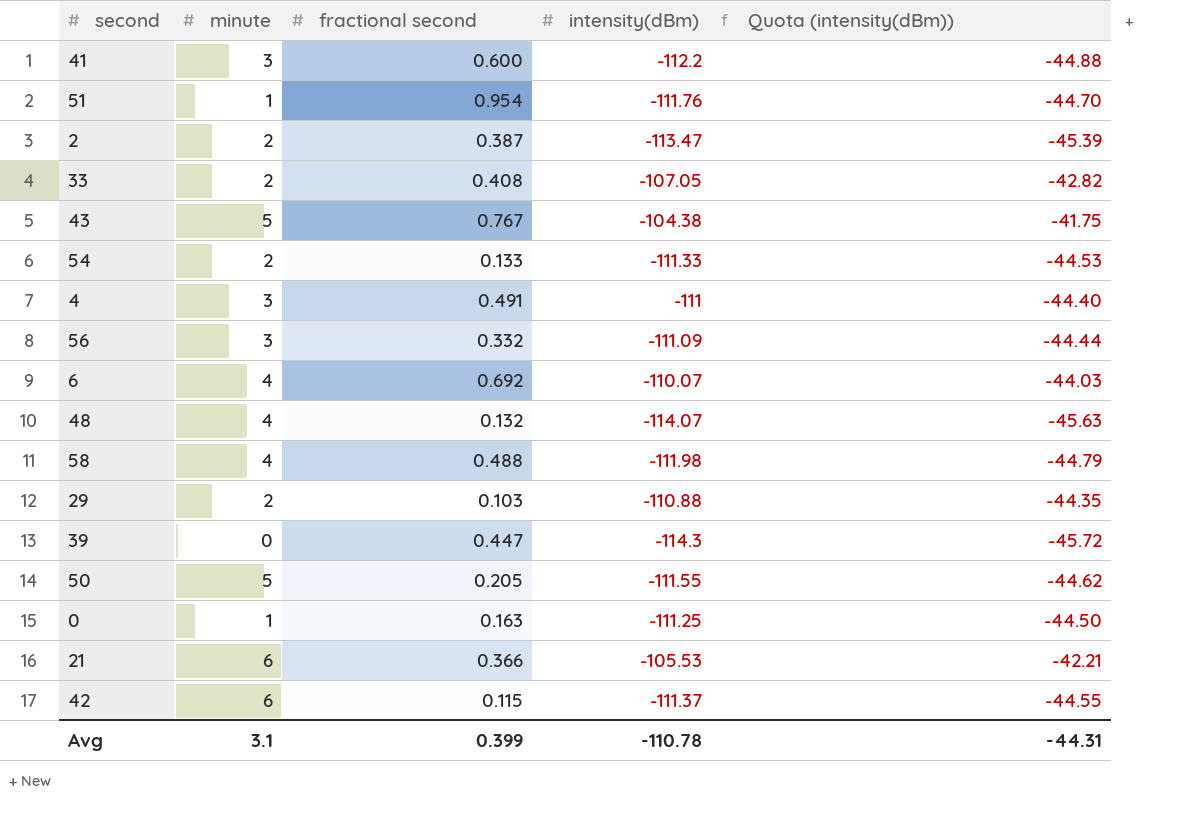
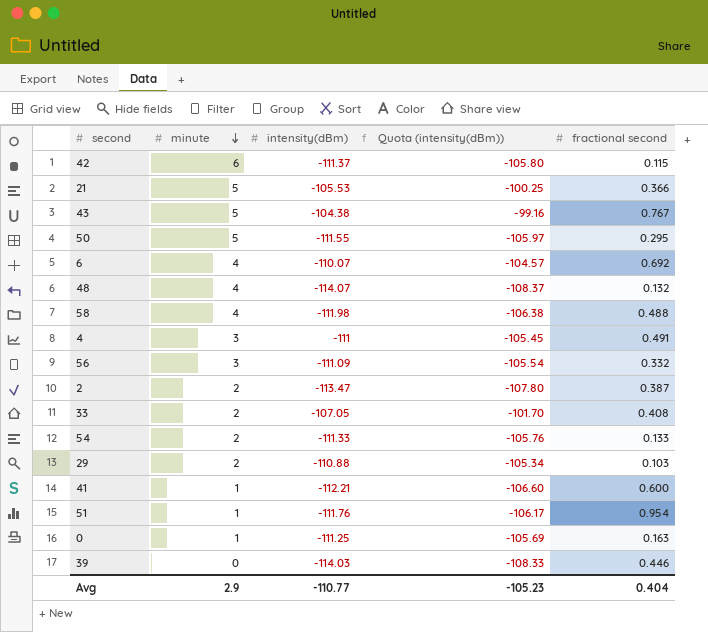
row order: none -> minute descending
column Quota (intensity(dBm)) | formula: [intensity(dBm)] * 0.4 -> [intensity(dBm)] * 0.95
column fractional second | position: 3 -> 5
21 | minute: 6 -> 5
50 | fractional second: 0.205 -> 0.295
41 | minute: 3 -> 1
41 | intensity(dBm): -112.2 -> -112.21
39 | intensity(dBm): -114.3 -> -114.03
39 | fractional second: 0.447 -> 0.446
Avg | minute: 3.1 -> 2.9
Avg | intensity(dBm): -110.78 -> -110.77
Avg | Quota (intensity(dBm)): -44.31 -> -105.23
Avg | fractional second: 0.399 -> 0.404

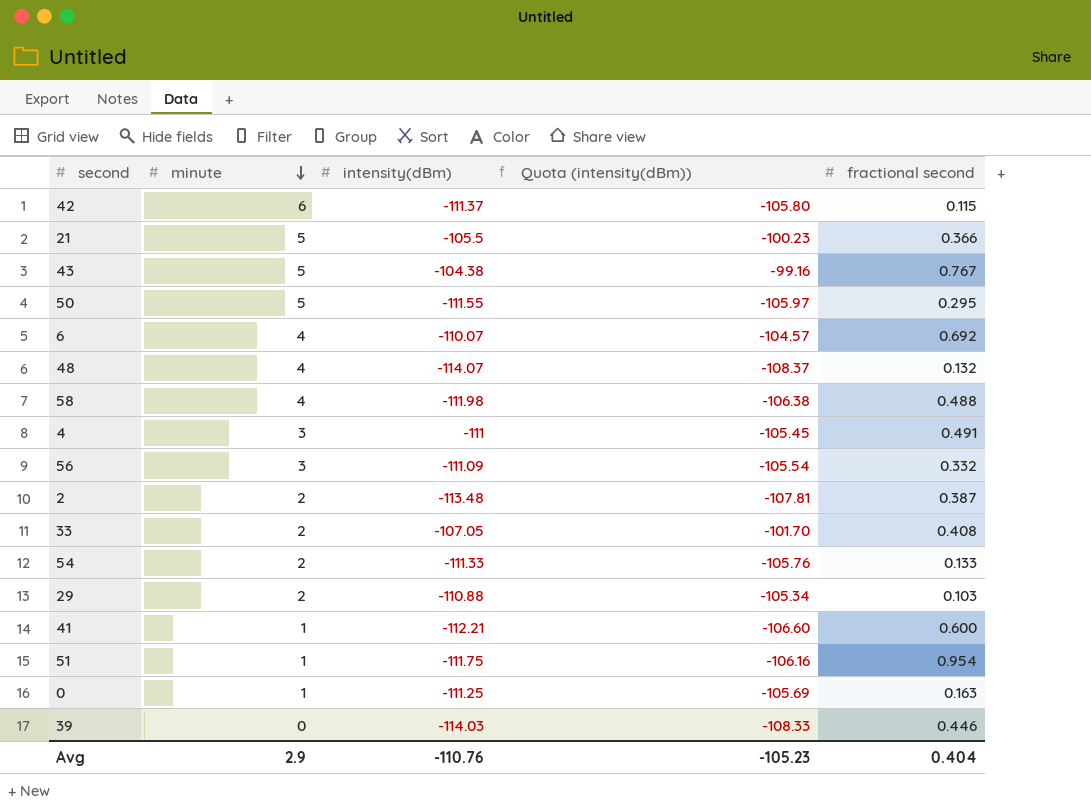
21 | intensity(dBm): -105.53 -> -105.5
21 | Quota (intensity(dBm)): -100.25 -> -100.23
2 | intensity(dBm): -113.47 -> -113.48
2 | Quota (intensity(dBm)): -107.80 -> -107.81
51 | intensity(dBm): -111.76 -> -111.75
51 | Quota (intensity(dBm)): -106.17 -> -106.16
Avg | intensity(dBm): -110.77 -> -110.76

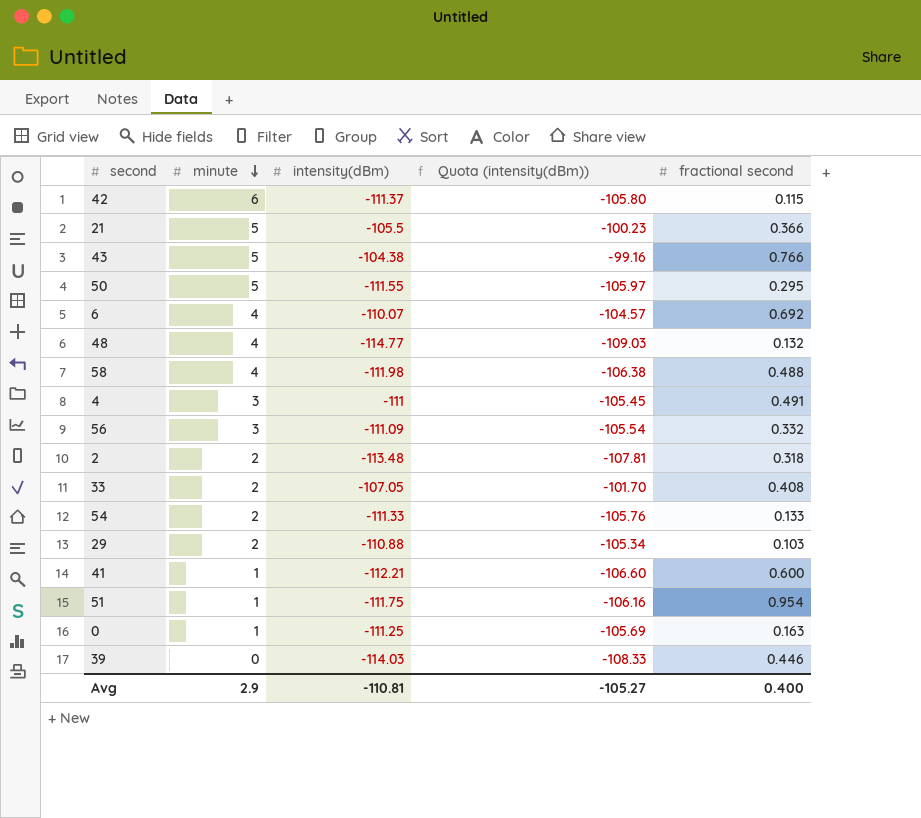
43 | fractional second: 0.767 -> 0.766
48 | intensity(dBm): -114.07 -> -114.77
48 | Quota (intensity(dBm)): -108.37 -> -109.03
2 | fractional second: 0.387 -> 0.318
Avg | intensity(dBm): -110.76 -> -110.81
Avg | Quota (intensity(dBm)): -105.23 -> -105.27
Avg | fractional second: 0.404 -> 0.400

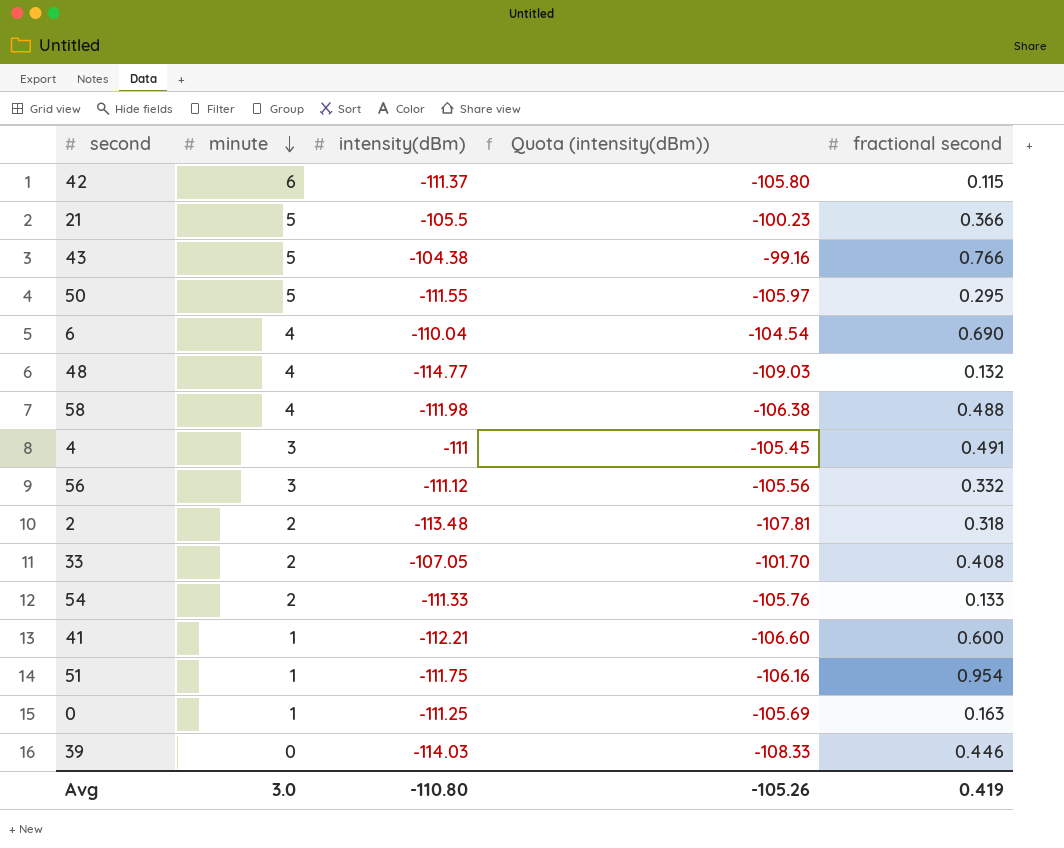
row 29: 2 | -110.88 | -105.34 | 0.103 -> none
6 | intensity(dBm): -110.07 -> -110.04
6 | Quota (intensity(dBm)): -104.57 -> -104.54
6 | fractional second: 0.692 -> 0.690
56 | intensity(dBm): -111.09 -> -111.12
56 | Quota (intensity(dBm)): -105.54 -> -105.56
Avg | minute: 2.9 -> 3.0
Avg | intensity(dBm): -110.81 -> -110.80
Avg | Quota (intensity(dBm)): -105.27 -> -105.26
Avg | fractional second: 0.400 -> 0.419

